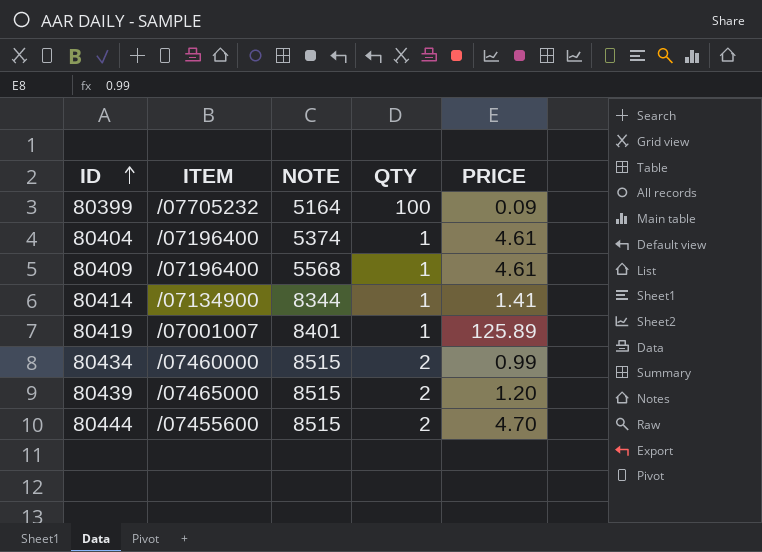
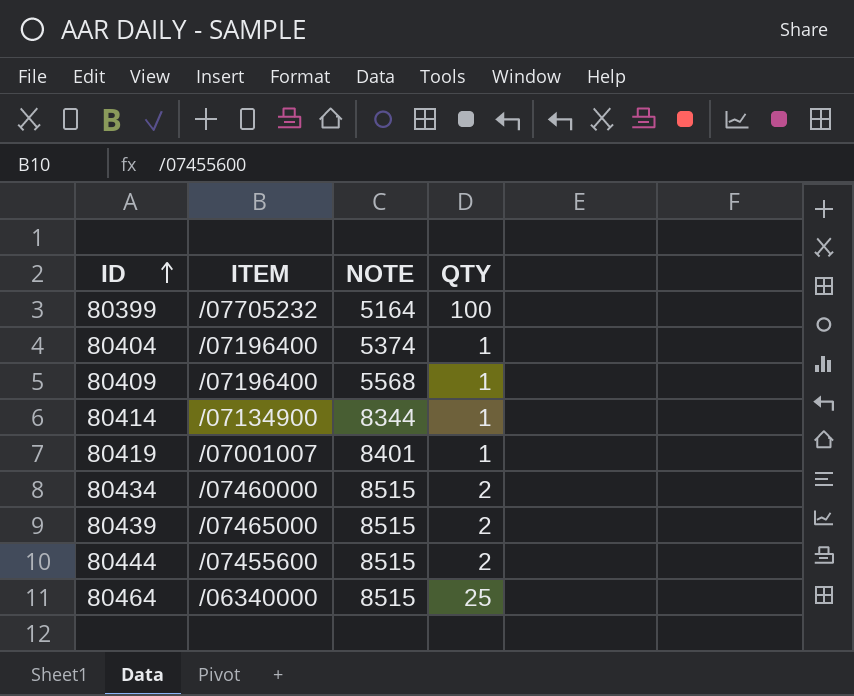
column PRICE | position: 5 -> none
row 80464: none -> /06340000 | 8515 | 25

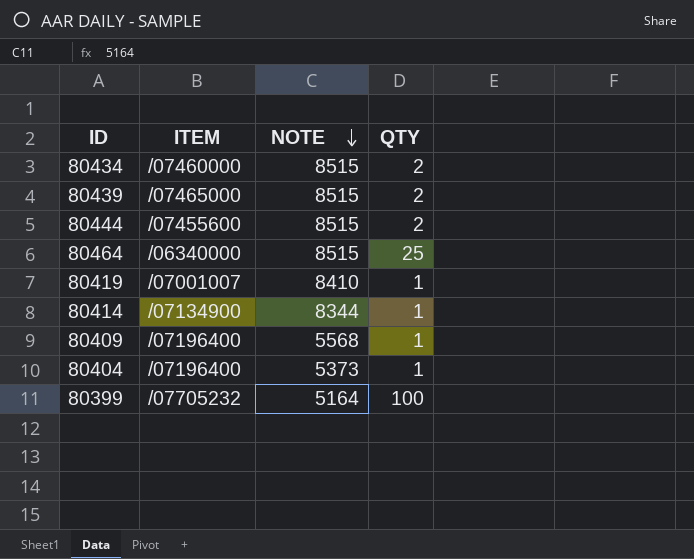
row order: ID ascending -> NOTE descending
80419 | NOTE: 8401 -> 8410
80404 | NOTE: 5374 -> 5373

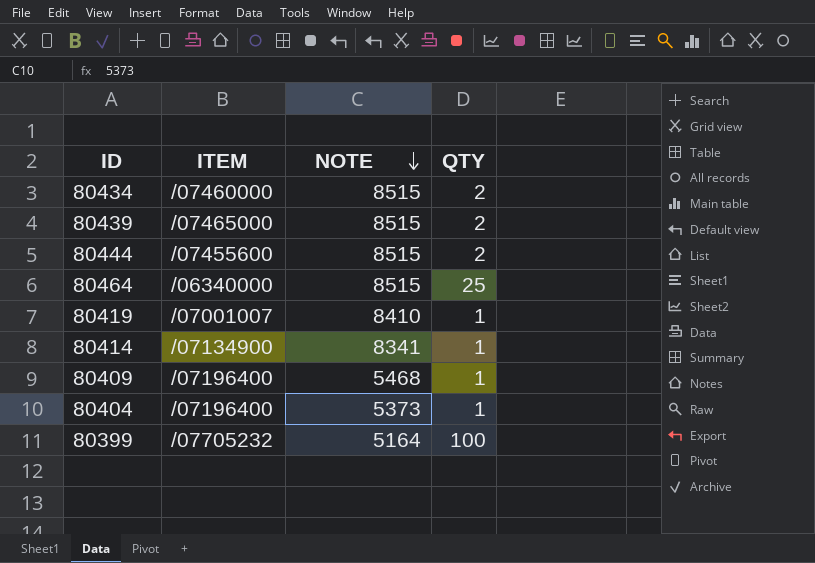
80414 | NOTE: 8344 -> 8341
80409 | NOTE: 5568 -> 5468

